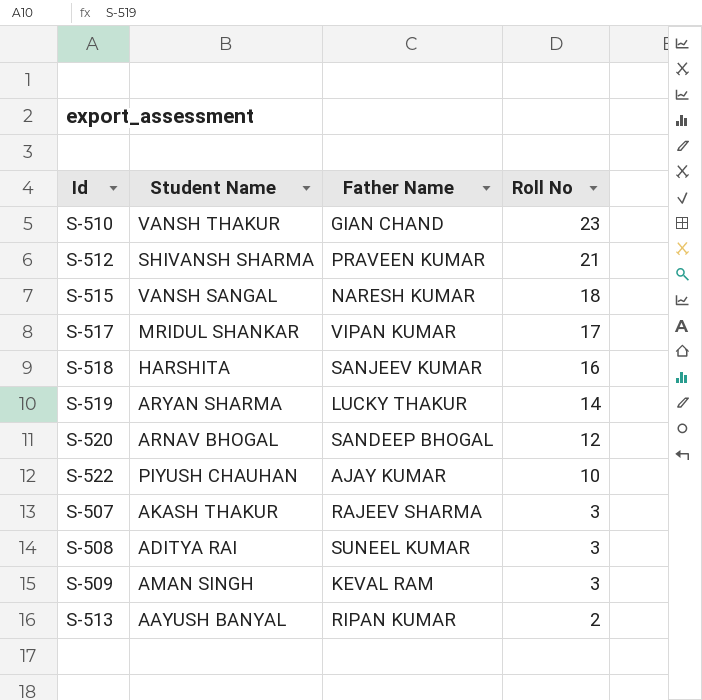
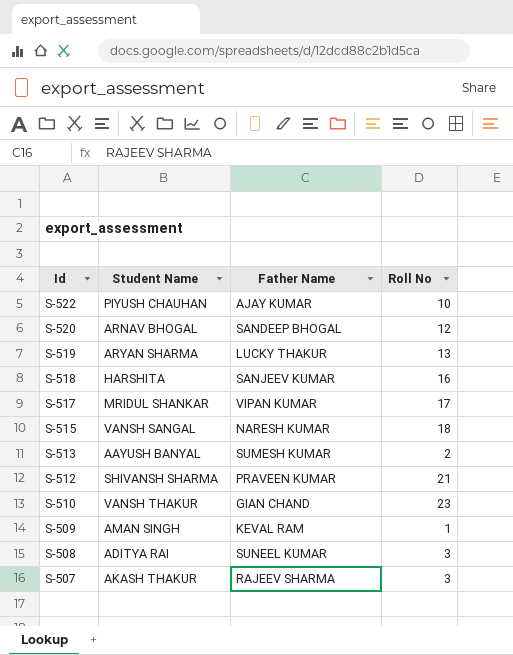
row order: Roll No descending -> Id descending
S-519 | Roll No: 14 -> 13
S-513 | Father Name: RIPAN KUMAR -> SUMESH KUMAR
S-509 | Roll No: 3 -> 1

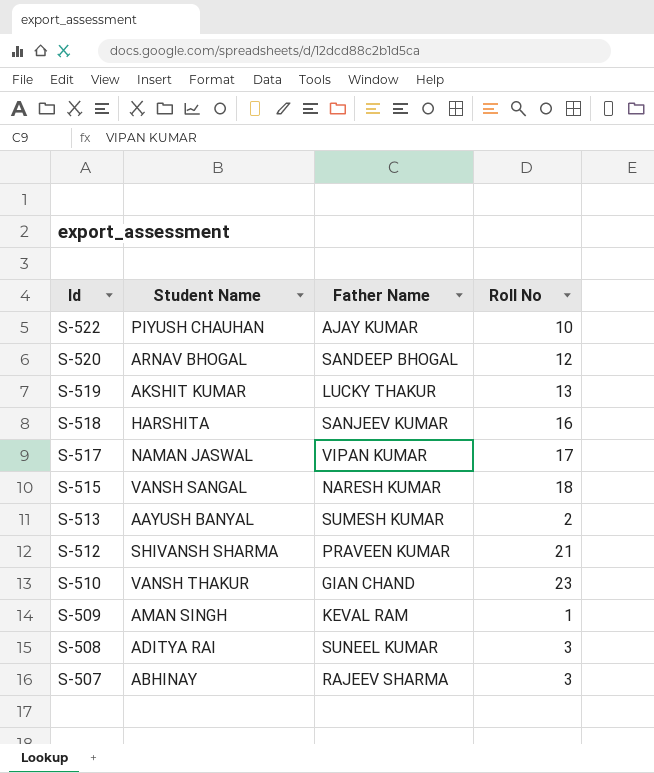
S-519 | Student Name: ARYAN SHARMA -> AKSHIT KUMAR
S-517 | Student Name: MRIDUL SHANKAR -> NAMAN JASWAL
S-507 | Student Name: AKASH THAKUR -> ABHINAY

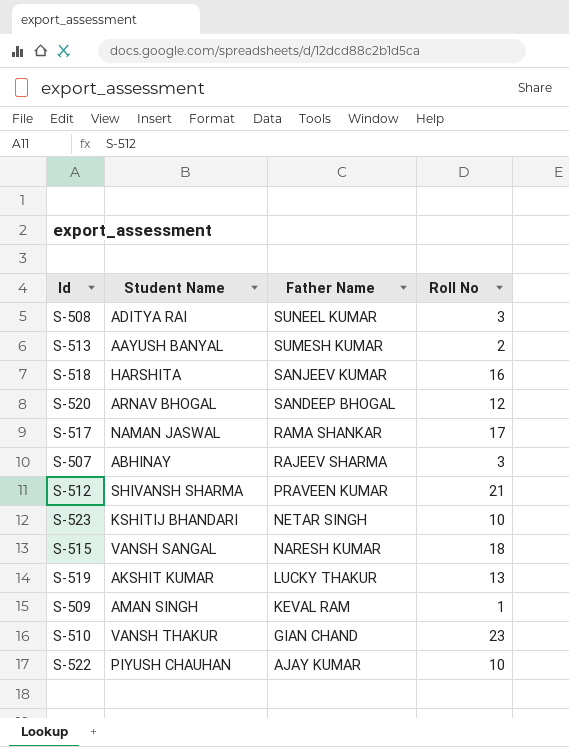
row order: Id descending -> Father Name descending
S-517 | Father Name: VIPAN KUMAR -> RAMA SHANKAR
row S-523: none -> KSHITIJ BHANDARI | NETAR SINGH | 10

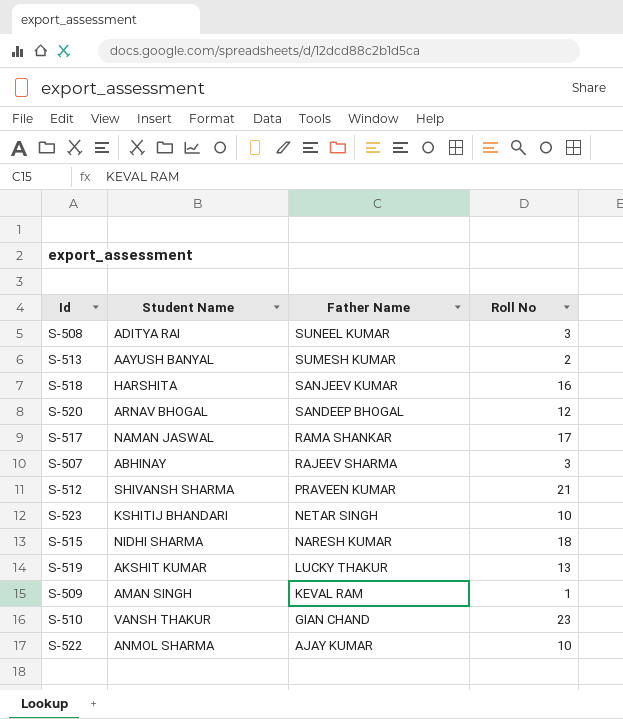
S-515 | Student Name: VANSH SANGAL -> NIDHI SHARMA
S-522 | Student Name: PIYUSH CHAUHAN -> ANMOL SHARMA

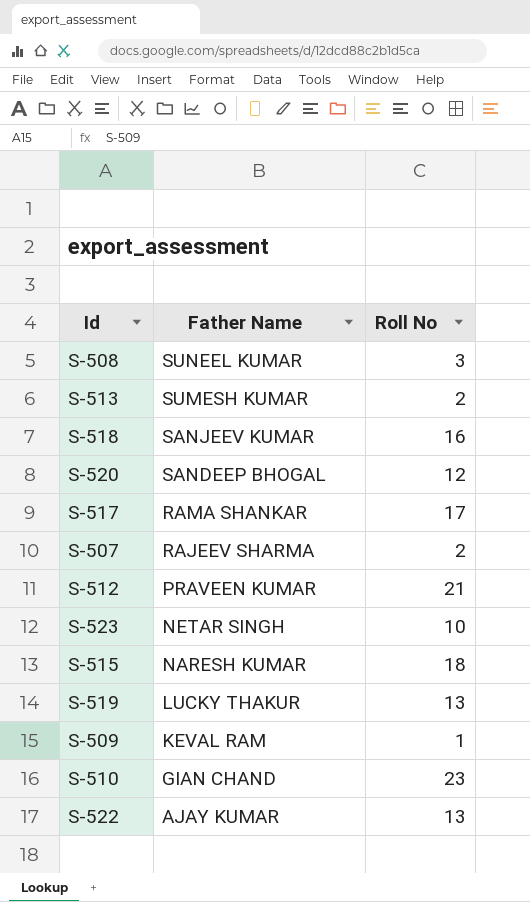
column Student Name | position: 2 -> none
S-507 | Roll No: 3 -> 2
S-522 | Roll No: 10 -> 13

